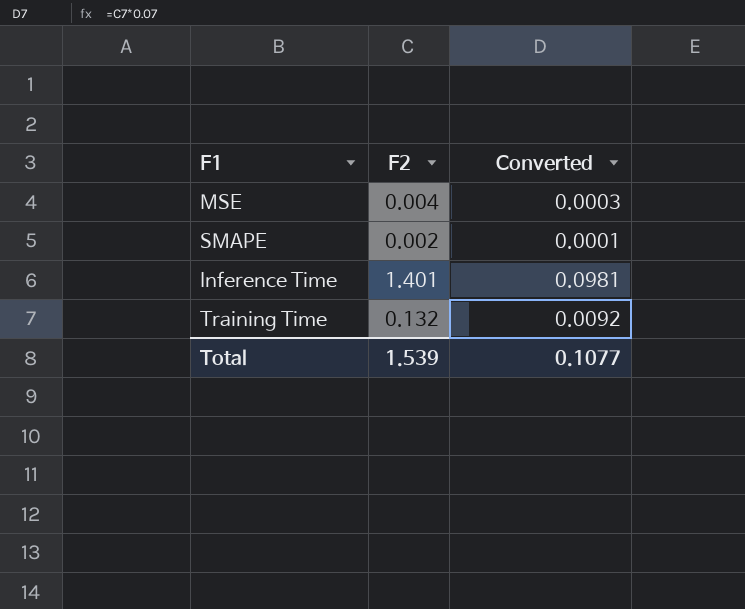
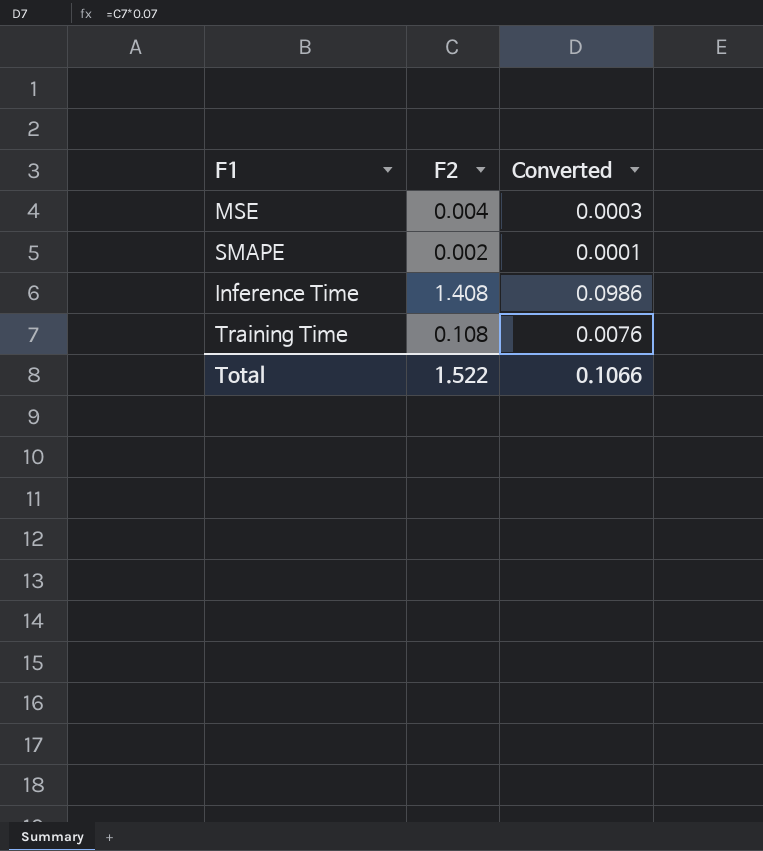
Inference Time | F2: 1.401 -> 1.408
Inference Time | Converted: 0.0981 -> 0.0986
Training Time | F2: 0.132 -> 0.108
Training Time | Converted: 0.0092 -> 0.0076
Total | F2: 1.539 -> 1.522
Total | Converted: 0.1077 -> 0.1066

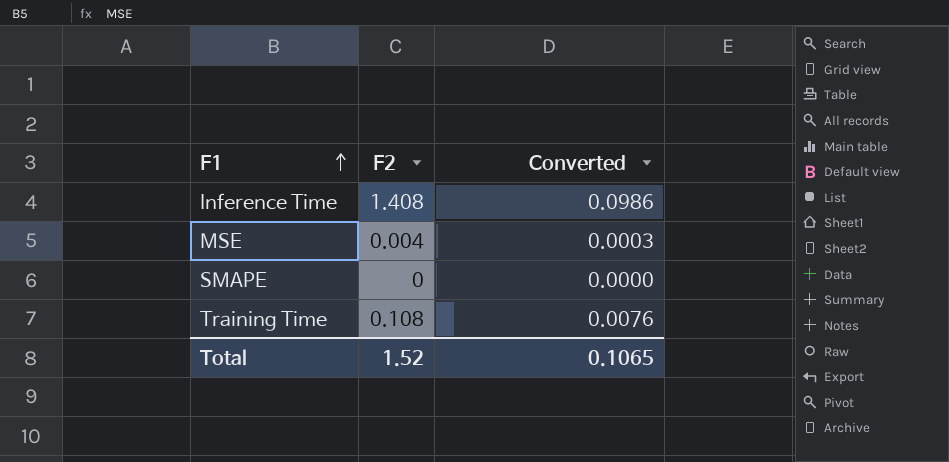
row order: none -> F1 ascending
SMAPE | F2: 0.002 -> 0
SMAPE | Converted: 0.0001 -> 0.0000
Total | F2: 1.522 -> 1.52
Total | Converted: 0.1066 -> 0.1065

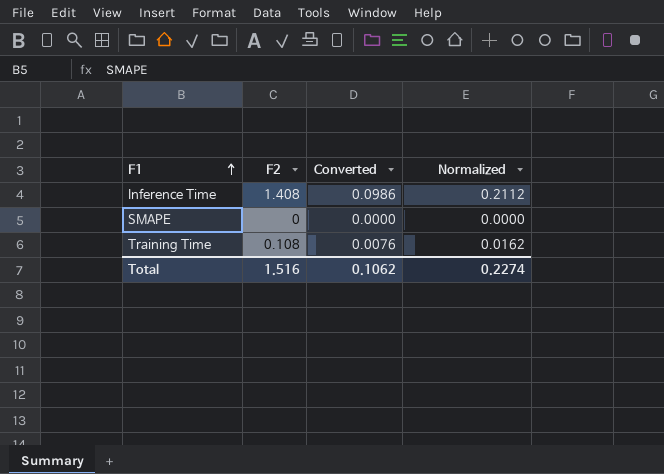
column Normalized | formula: none -> [F2] * 0.15
row MSE: 0.004 | 0.0003 -> none
Total | F2: 1.52 -> 1.516
Total | Converted: 0.1065 -> 0.1062

